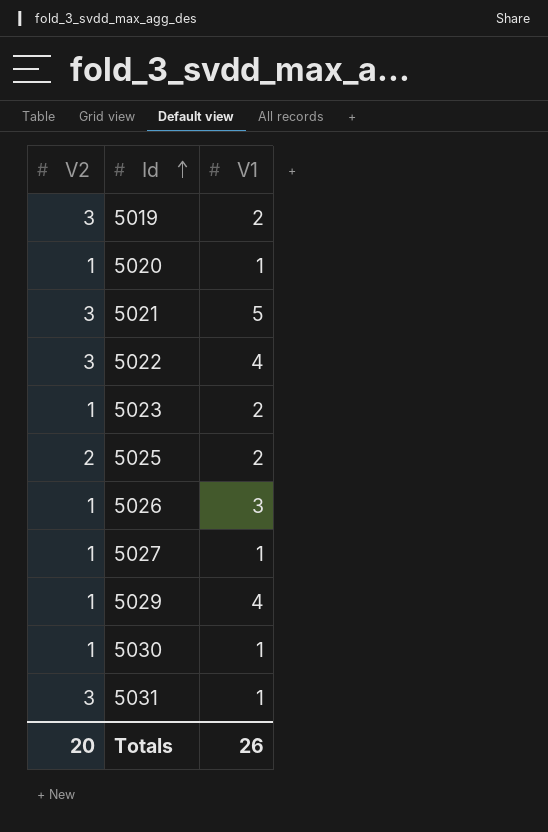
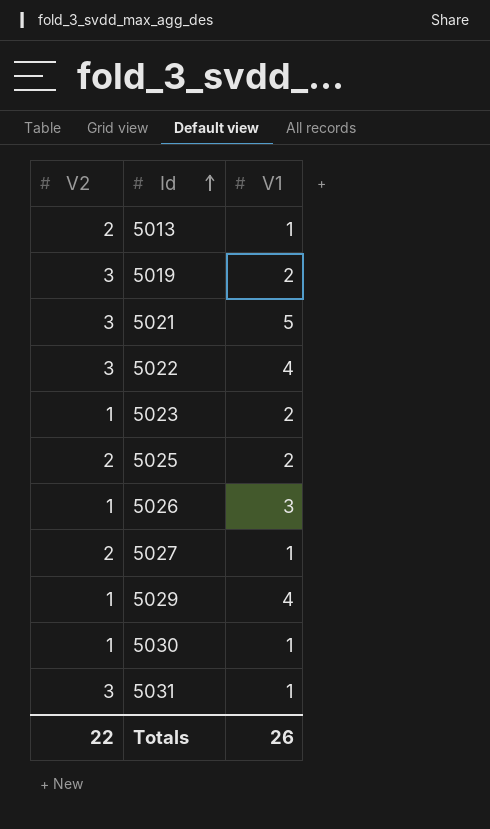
row 5020: 1 | 1 -> none
row 5013: none -> 2 | 1
5027 | V2: 1 -> 2
Totals | V2: 20 -> 22

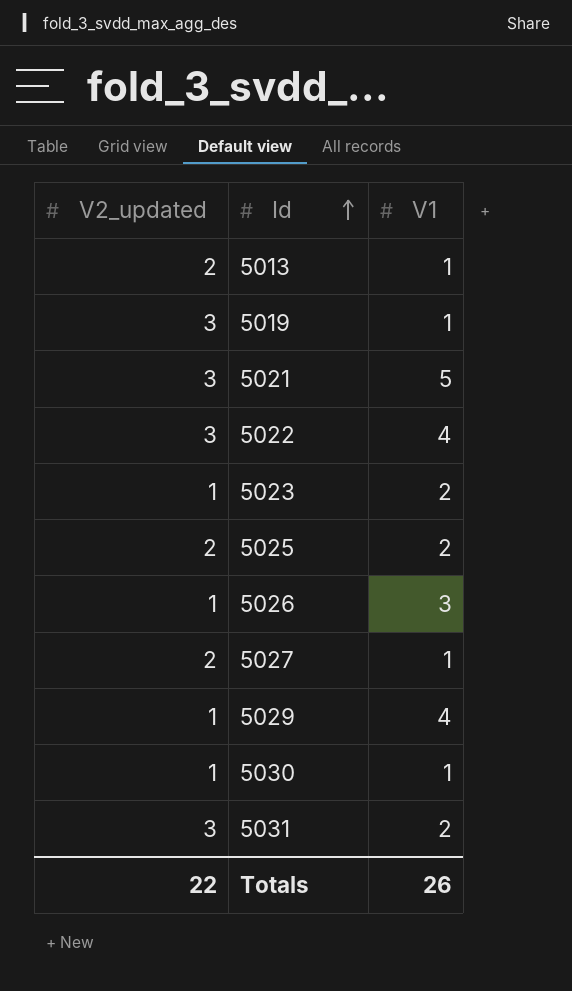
column name: V2 -> V2_updated
5019 | V1: 2 -> 1
5031 | V1: 1 -> 2

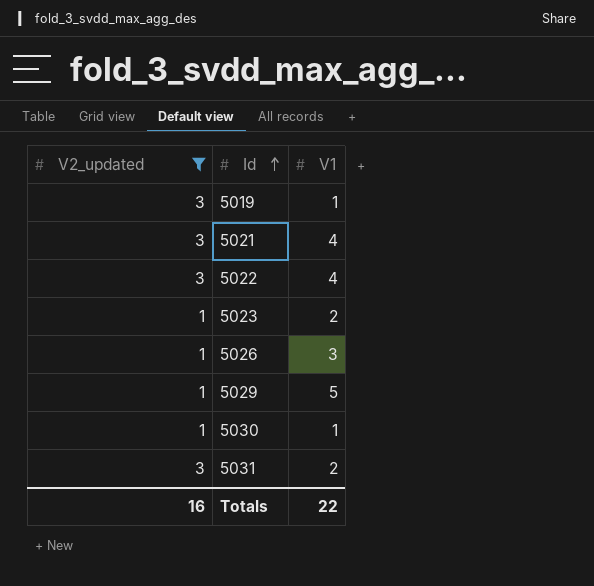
filter: none -> V2_updated != 2
5021 | V1: 5 -> 4
5029 | V1: 4 -> 5
Totals | V2_updated: 22 -> 16
Totals | V1: 26 -> 22

